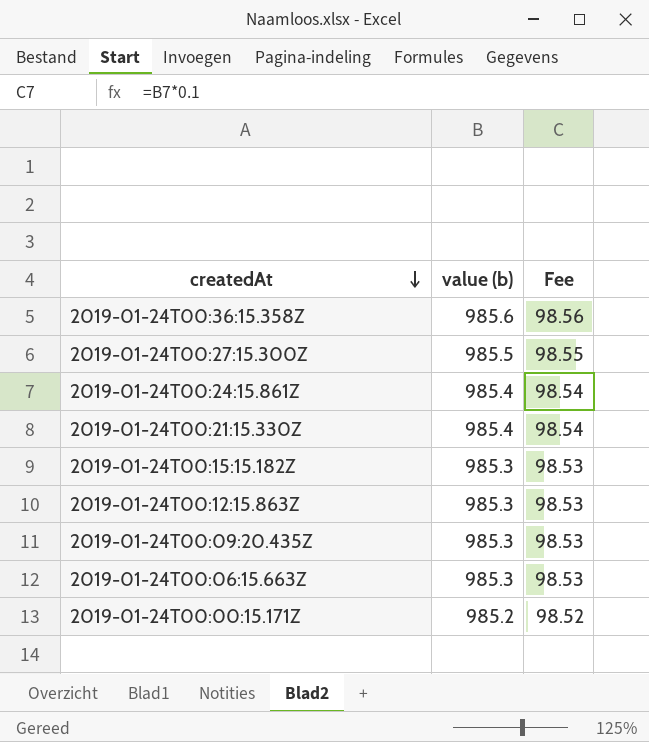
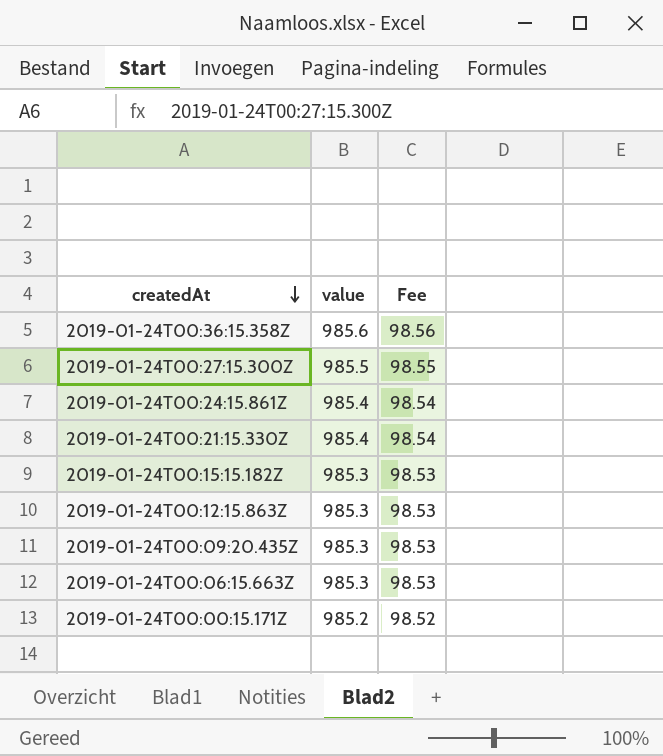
column name: value (b) -> value

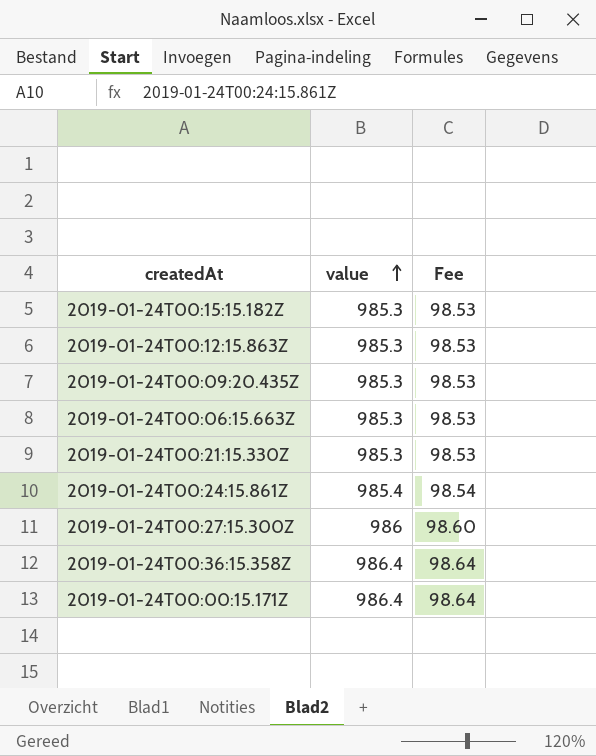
row order: createdAt descending -> value ascending
2019-01-24T00:21:15.330Z | value: 985.4 -> 985.3
2019-01-24T00:21:15.330Z | Fee: 98.54 -> 98.53
2019-01-24T00:27:15.300Z | value: 985.5 -> 986
2019-01-24T00:27:15.300Z | Fee: 98.55 -> 98.60
2019-01-24T00:36:15.358Z | value: 985.6 -> 986.4
2019-01-24T00:36:15.358Z | Fee: 98.56 -> 98.64
2019-01-24T00:00:15.171Z | value: 985.2 -> 986.4
2019-01-24T00:00:15.171Z | Fee: 98.52 -> 98.64

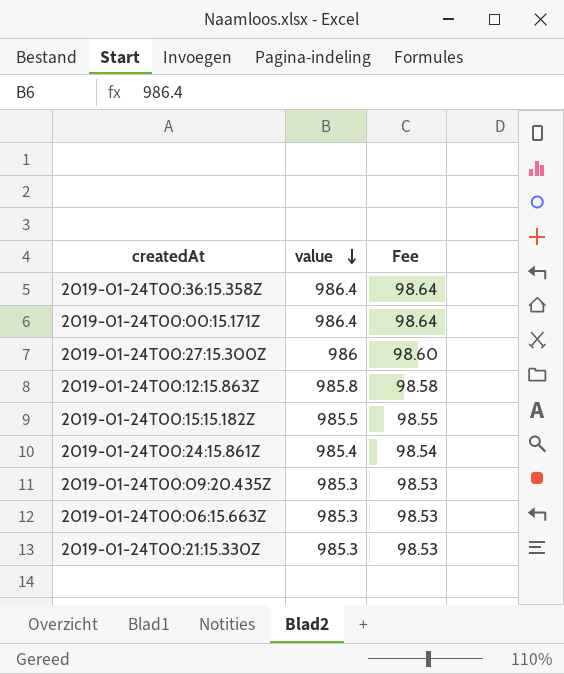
row order: value ascending -> value descending
2019-01-24T00:12:15.863Z | value: 985.3 -> 985.8
2019-01-24T00:12:15.863Z | Fee: 98.53 -> 98.58
2019-01-24T00:15:15.182Z | value: 985.3 -> 985.5
2019-01-24T00:15:15.182Z | Fee: 98.53 -> 98.55

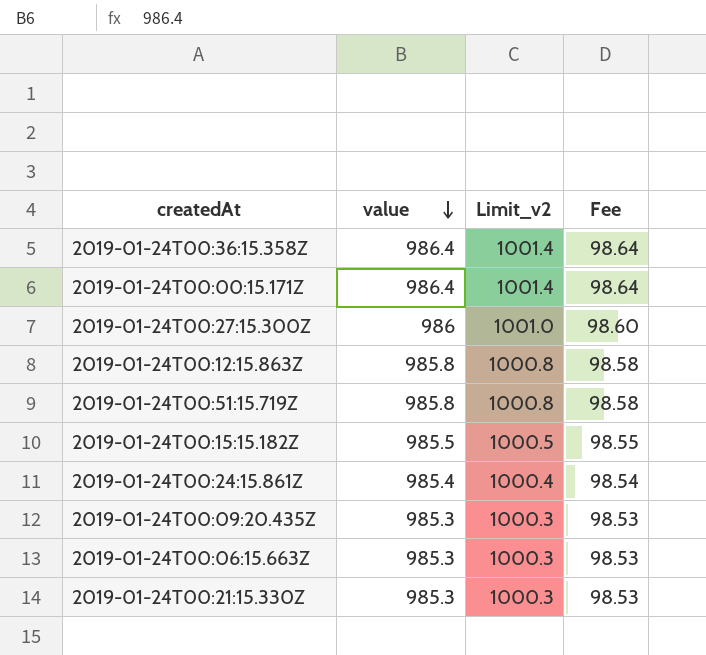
column Limit_v2 | formula: none -> [value] + 15
row 2019-01-24T00:51:15.719Z: none -> 985.8 | 1000.8 | 98.58

